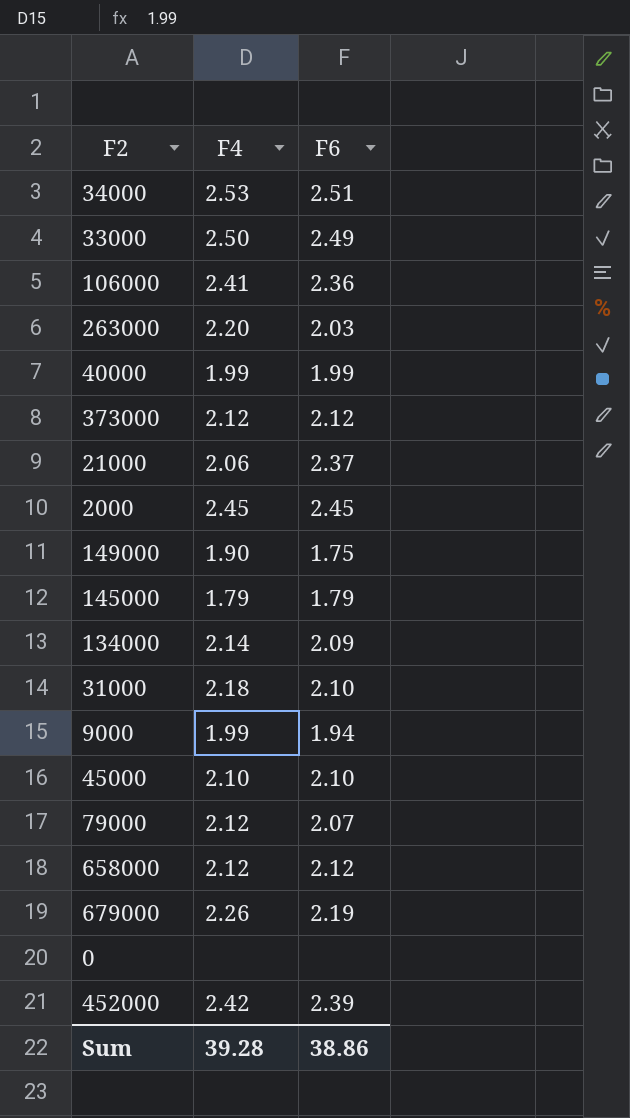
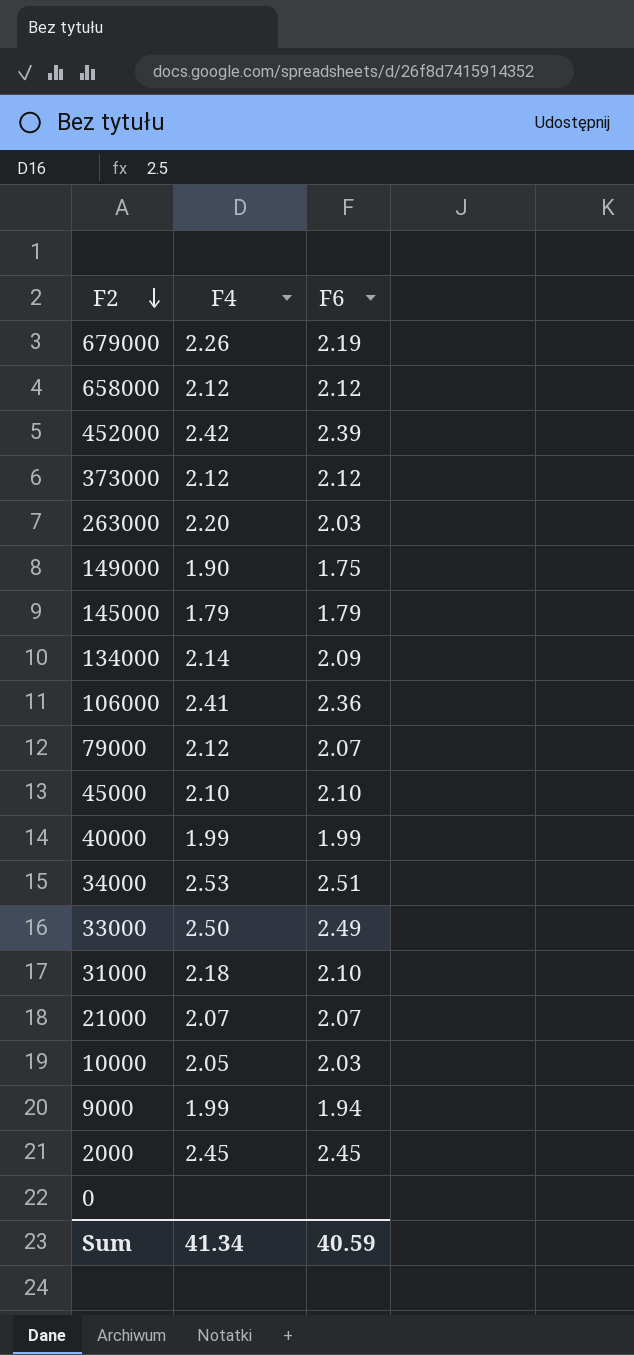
row order: none -> F2 descending
21000 | F4: 2.06 -> 2.07
21000 | F6: 2.37 -> 2.07
row 10000: none -> 2.05 | 2.03
Sum | F4: 39.28 -> 41.34
Sum | F6: 38.86 -> 40.59

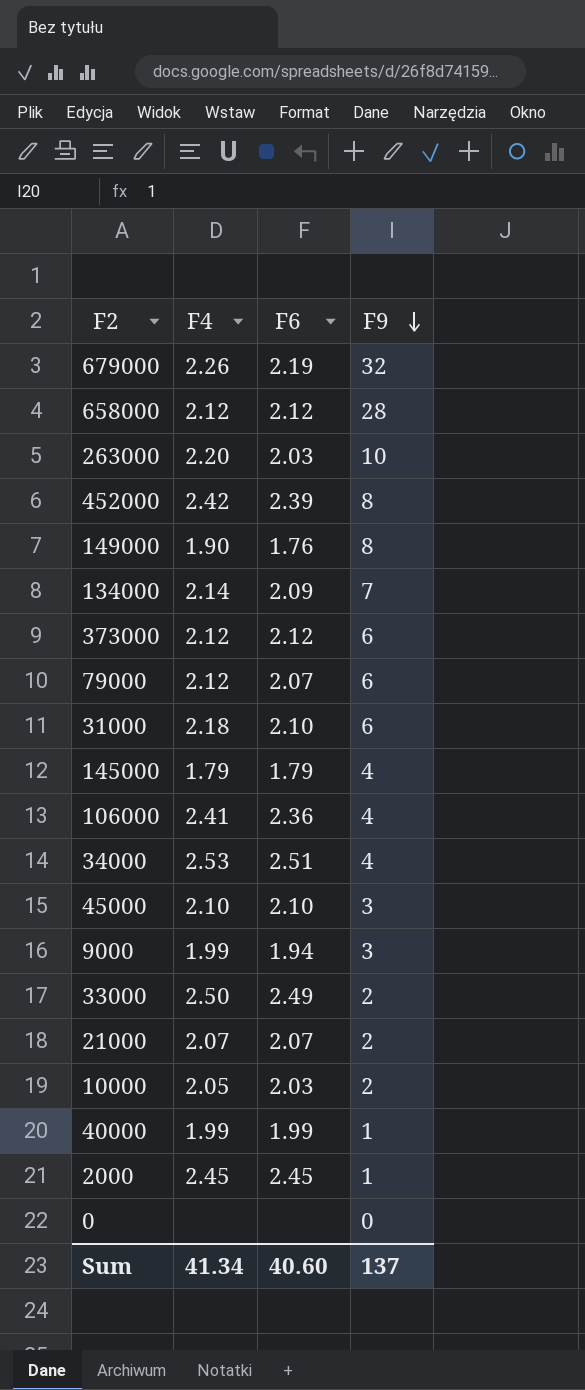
row order: F2 descending -> F9 descending
column F9 | position: none -> 4
149000 | F6: 1.75 -> 1.76
Sum | F6: 40.59 -> 40.60

